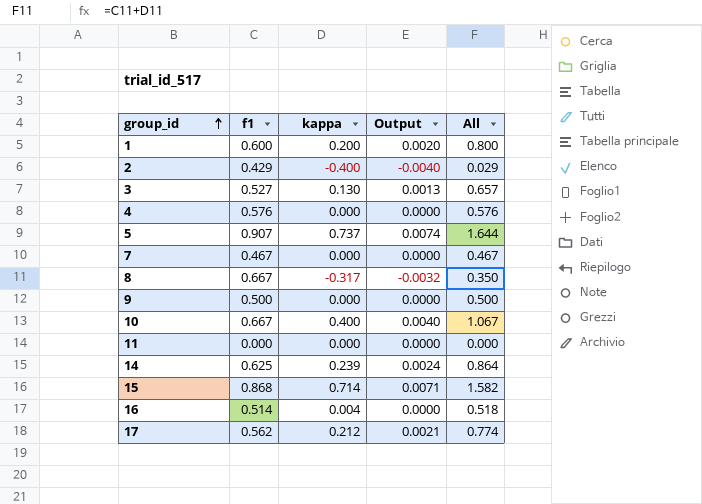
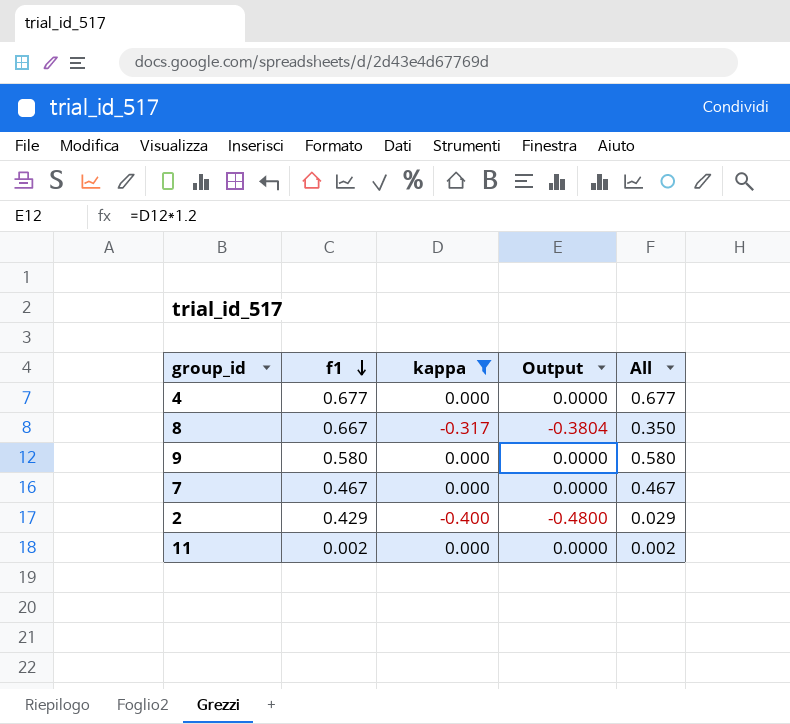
filter: none -> kappa <= 0.000
row order: group_id ascending -> f1 descending
column Output | formula: [kappa] * 0.01 -> [kappa] * 1.2
4 | f1: 0.576 -> 0.677
4 | All: 0.576 -> 0.677
9 | f1: 0.500 -> 0.580
9 | All: 0.500 -> 0.580
11 | f1: 0.000 -> 0.002
11 | All: 0.000 -> 0.002

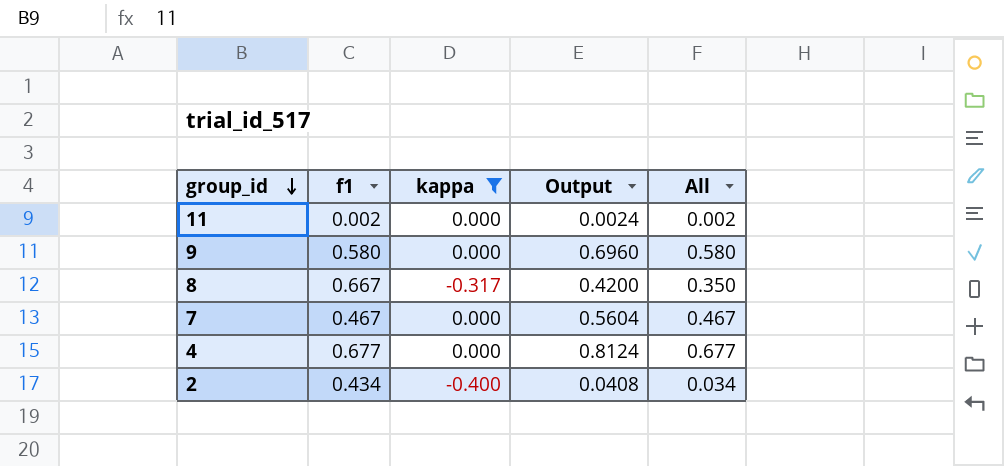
row order: f1 descending -> group_id descending
column Output | formula: [kappa] * 1.2 -> [All] * 1.2
2 | f1: 0.429 -> 0.434
2 | All: 0.029 -> 0.034

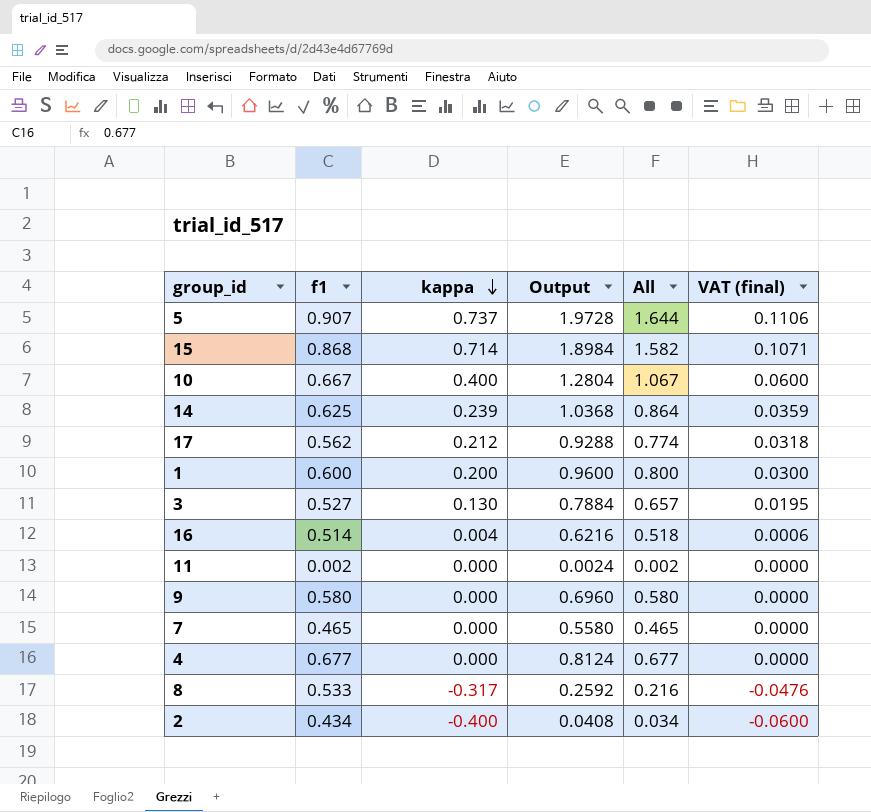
filter: kappa <= 0.000 -> none
row order: group_id descending -> kappa descending
column VAT (final) | formula: none -> [kappa] * 0.15
7 | f1: 0.467 -> 0.465
7 | Output: 0.5604 -> 0.5580
7 | All: 0.467 -> 0.465
8 | f1: 0.667 -> 0.533
8 | Output: 0.4200 -> 0.2592
8 | All: 0.350 -> 0.216

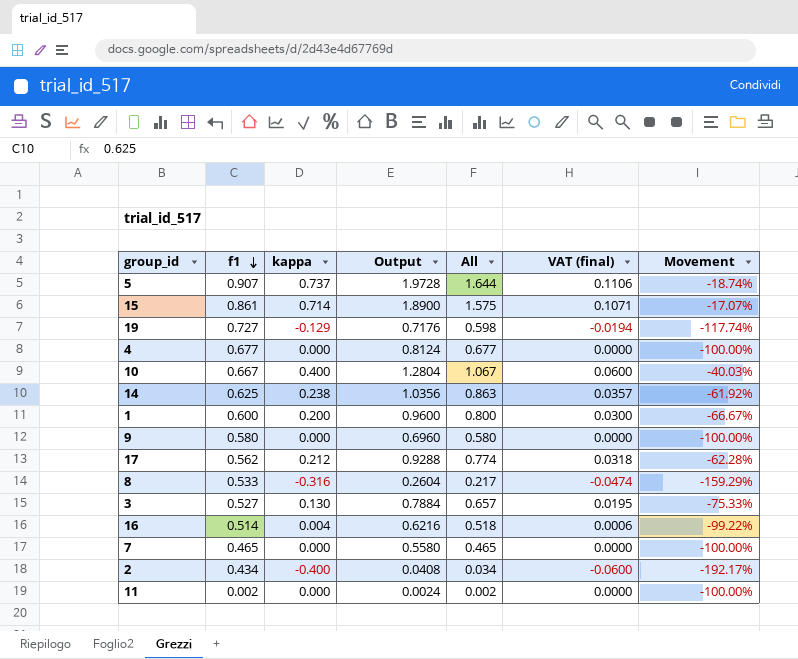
row order: kappa descending -> f1 descending
column Movement | formula: none -> ([kappa] - [f1]) / [f1]
15 | f1: 0.868 -> 0.861
15 | Output: 1.8984 -> 1.8900
15 | All: 1.582 -> 1.575
row 19: none -> 0.727 | -0.129 | 0.7176 | 0.598 | -0.0194 | -117.74%
14 | kappa: 0.239 -> 0.238
14 | Output: 1.0368 -> 1.0356
14 | All: 0.864 -> 0.863
14 | VAT (final): 0.0359 -> 0.0357
8 | kappa: -0.317 -> -0.316
8 | Output: 0.2592 -> 0.2604
8 | All: 0.216 -> 0.217
8 | VAT (final): -0.0476 -> -0.0474

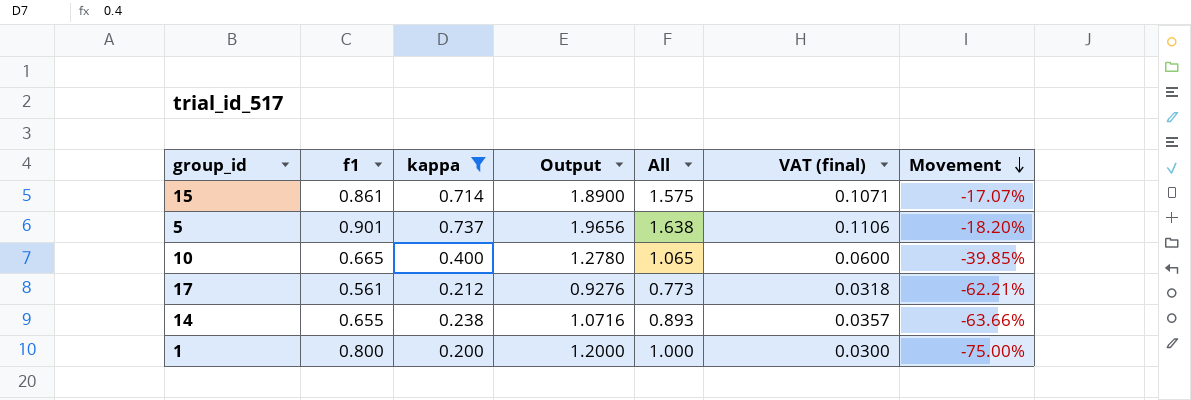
filter: none -> kappa >= 0.200
row order: f1 descending -> Movement descending
5 | f1: 0.907 -> 0.901
5 | Output: 1.9728 -> 1.9656
5 | All: 1.644 -> 1.638
5 | Movement: -18.74% -> -18.20%
10 | f1: 0.667 -> 0.665
10 | Output: 1.2804 -> 1.2780
10 | All: 1.067 -> 1.065
10 | Movement: -40.03% -> -39.85%
17 | f1: 0.562 -> 0.561
17 | Output: 0.9288 -> 0.9276
17 | All: 0.774 -> 0.773
17 | Movement: -62.28% -> -62.21%
14 | f1: 0.625 -> 0.655
14 | Output: 1.0356 -> 1.0716
14 | All: 0.863 -> 0.893
14 | Movement: -61.92% -> -63.66%
1 | f1: 0.600 -> 0.800
1 | Output: 0.9600 -> 1.2000
1 | All: 0.800 -> 1.000
1 | Movement: -66.67% -> -75.00%

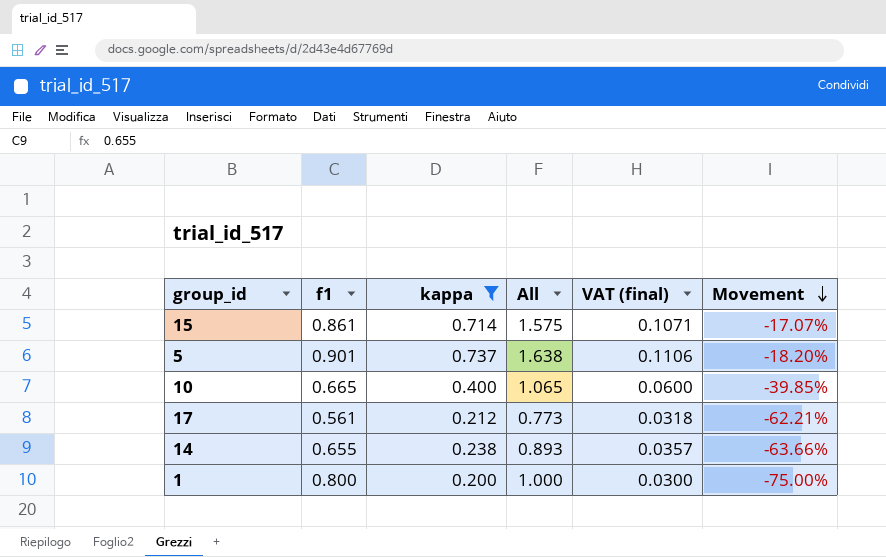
column Output | formula: [All] * 1.2 -> none

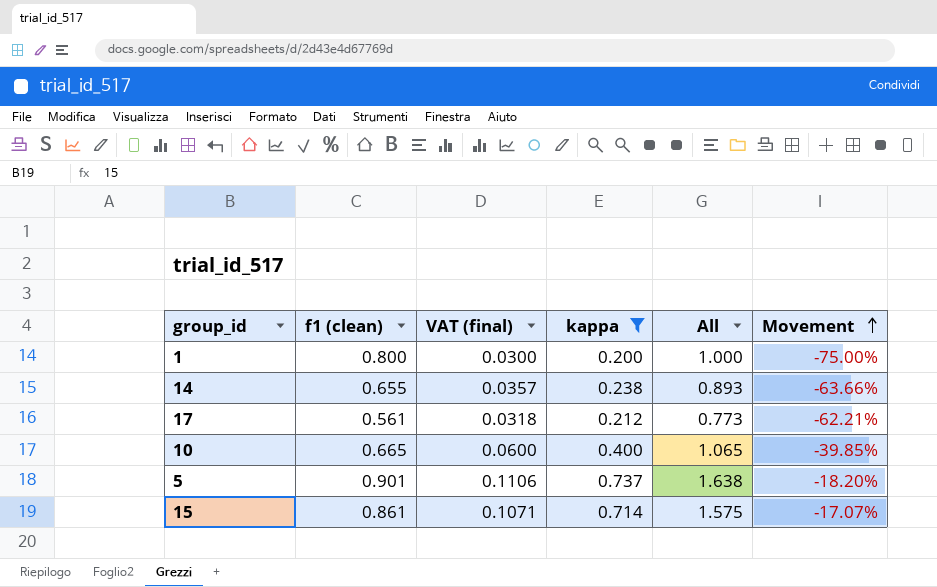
row order: Movement descending -> Movement ascending
column name: f1 -> f1 (clean)
column VAT (final) | position: 5 -> 3

